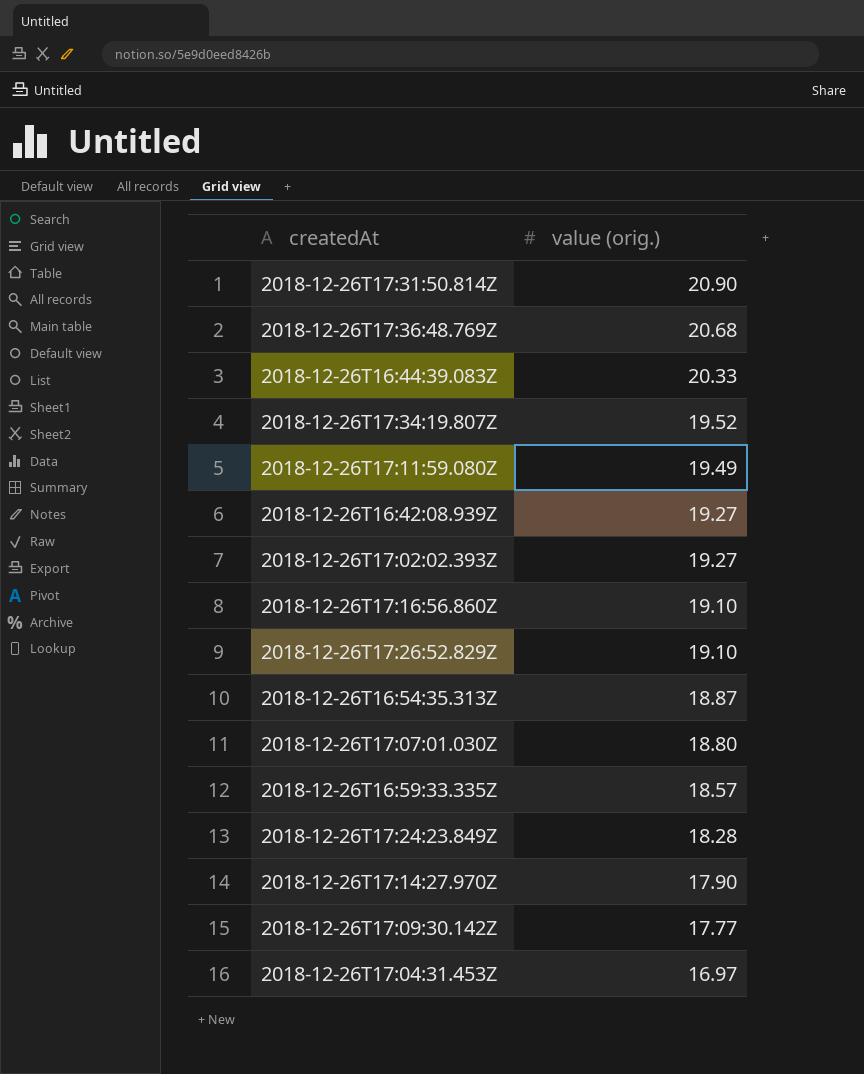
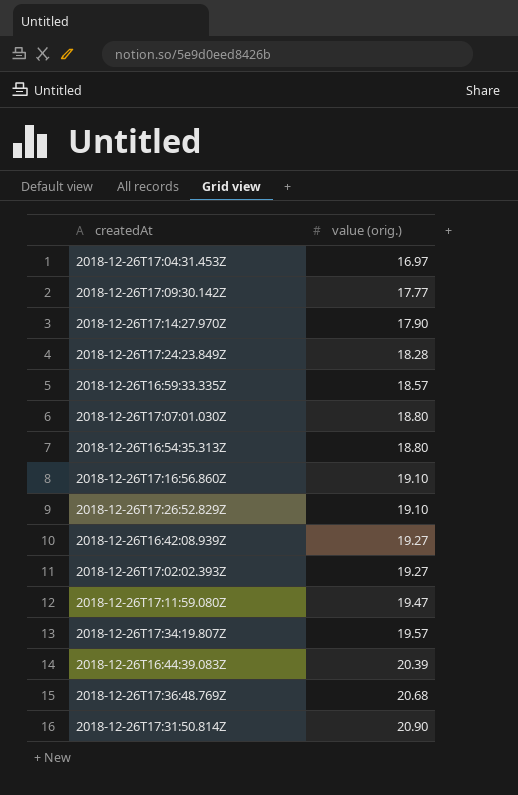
row order: value (orig.) descending -> value (orig.) ascending
2018-12-26T16:54:35.313Z | value (orig.): 18.87 -> 18.80
2018-12-26T17:11:59.080Z | value (orig.): 19.49 -> 19.47
2018-12-26T17:34:19.807Z | value (orig.): 19.52 -> 19.57
2018-12-26T16:44:39.083Z | value (orig.): 20.33 -> 20.39

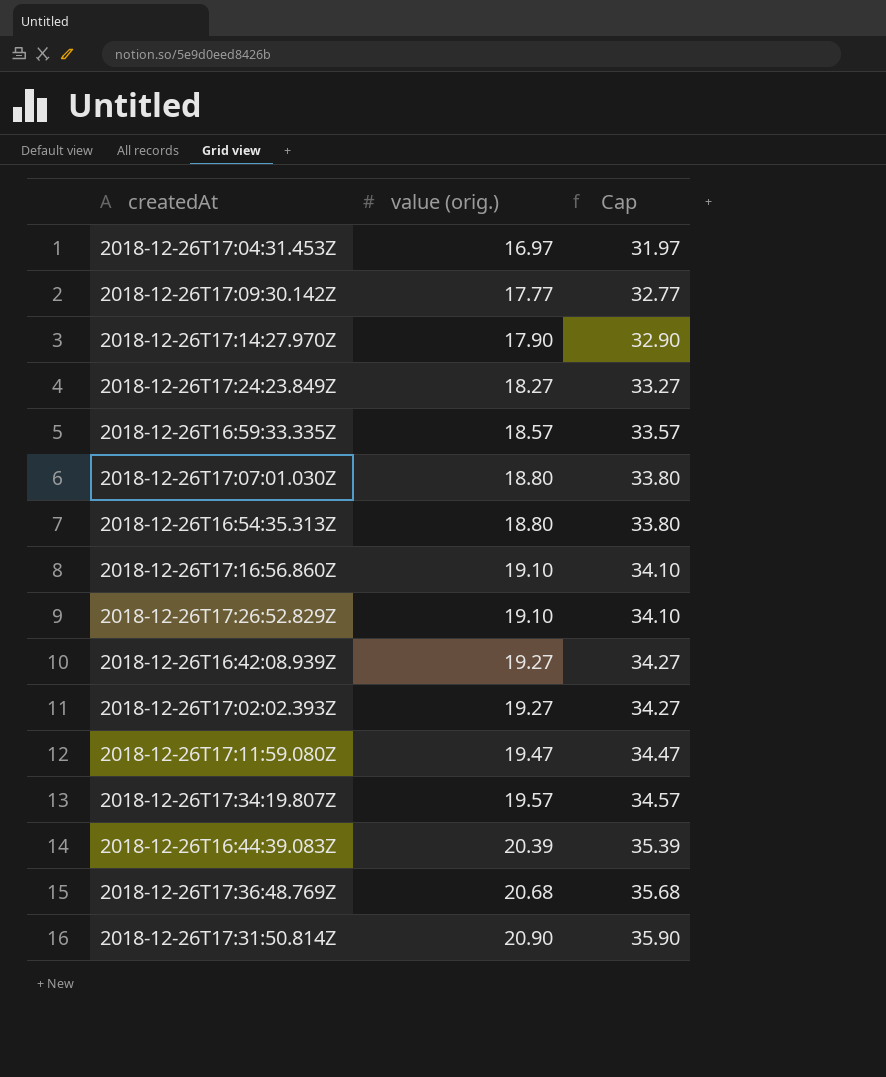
column Cap | formula: none -> [value (orig.)] + 15
2018-12-26T17:24:23.849Z | value (orig.): 18.28 -> 18.27

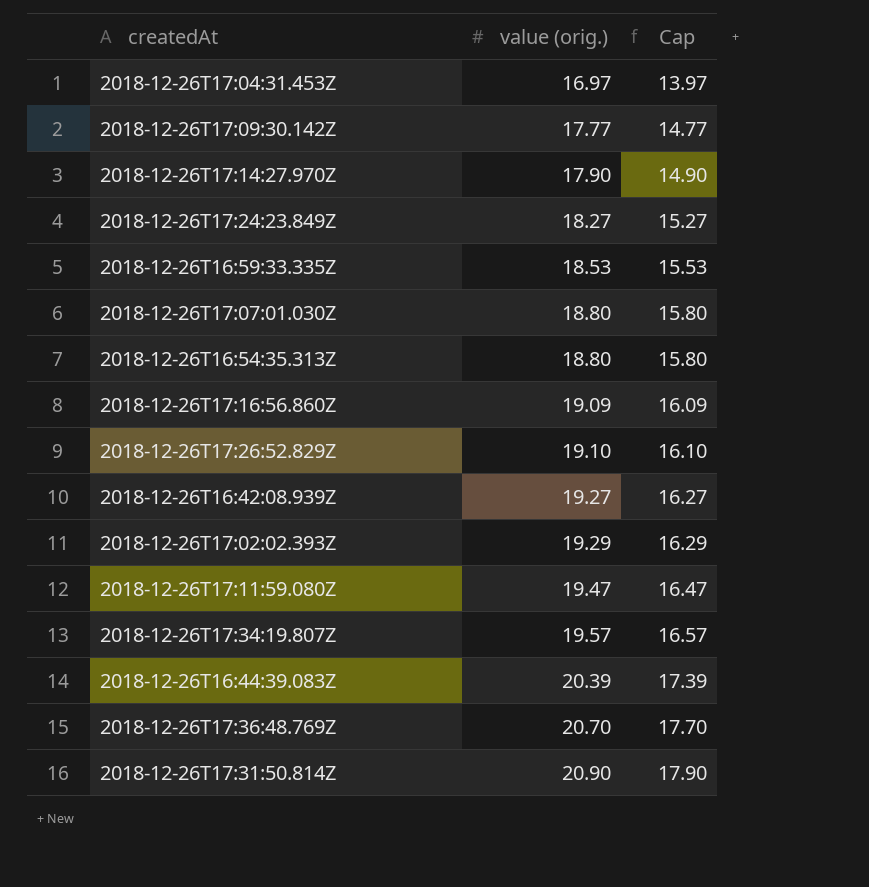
column Cap | formula: [value (orig.)] + 15 -> [value (orig.)] - 3
2018-12-26T16:59:33.335Z | value (orig.): 18.57 -> 18.53
2018-12-26T17:16:56.860Z | value (orig.): 19.10 -> 19.09
2018-12-26T17:02:02.393Z | value (orig.): 19.27 -> 19.29
2018-12-26T17:36:48.769Z | value (orig.): 20.68 -> 20.70

